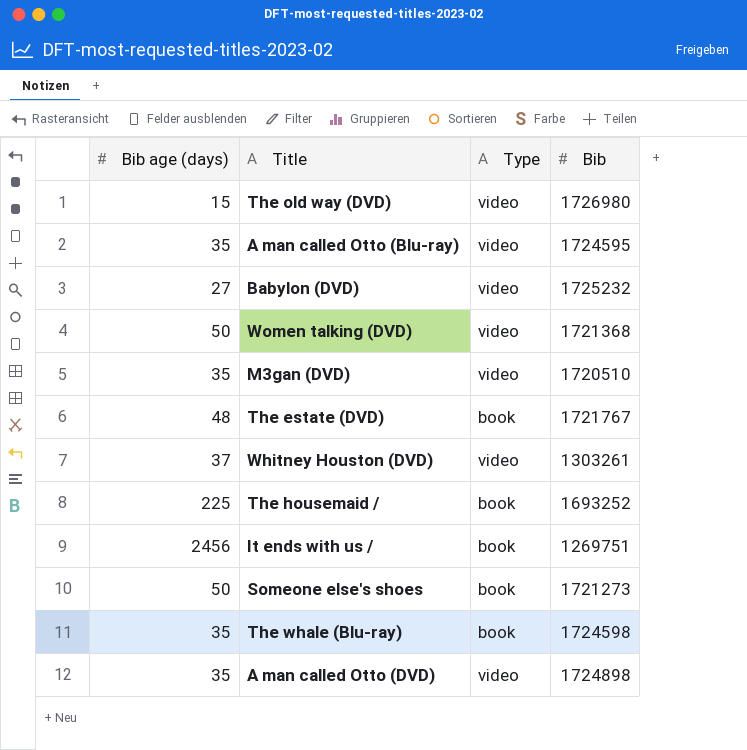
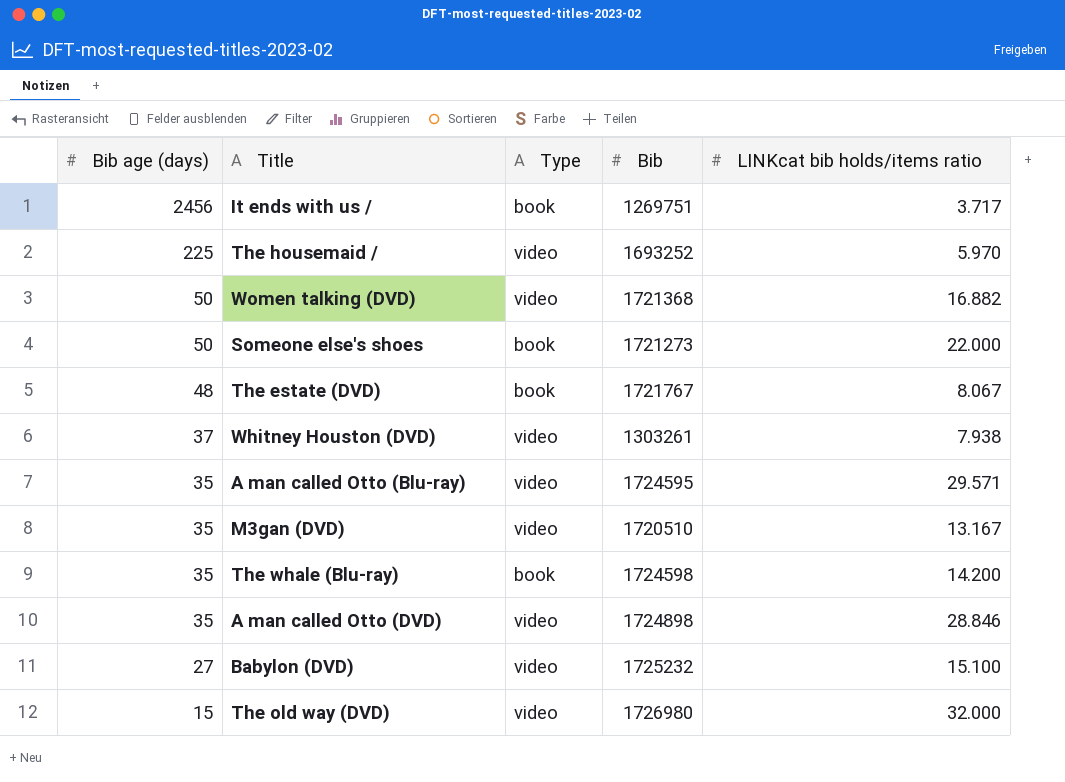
row order: none -> Bib age (days) descending
column LINKcat bib holds/items ratio | position: none -> 5
The housemaid / | Type: book -> video

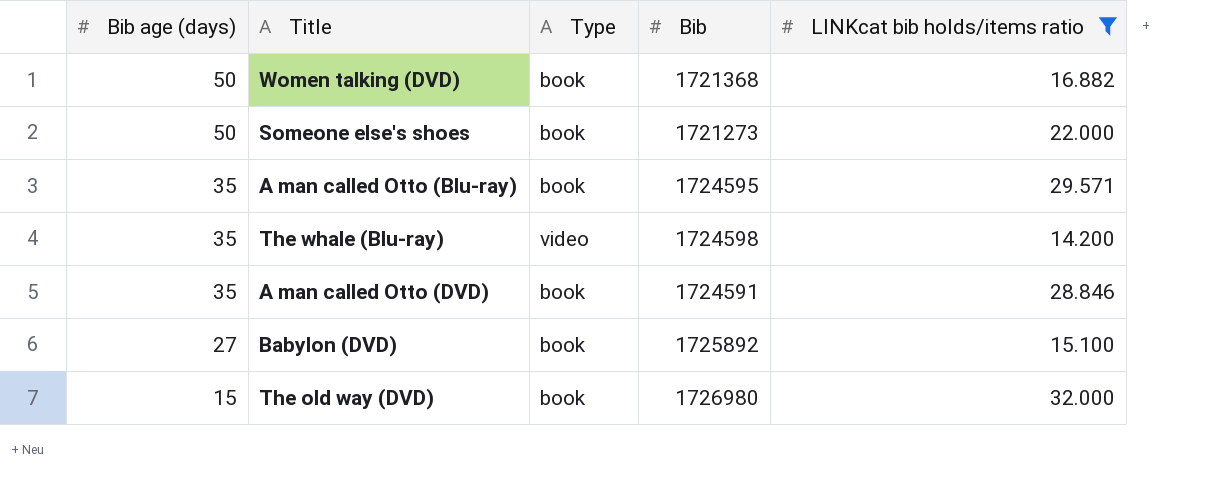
filter: none -> LINKcat bib holds/items ratio >= 14.200
Women talking (DVD) | Type: video -> book
A man called Otto (Blu-ray) | Type: video -> book
The whale (Blu-ray) | Type: book -> video
A man called Otto (DVD) | Type: video -> book
A man called Otto (DVD) | Bib: 1724898 -> 1724591
Babylon (DVD) | Type: video -> book
Babylon (DVD) | Bib: 1725232 -> 1725892
The old way (DVD) | Type: video -> book

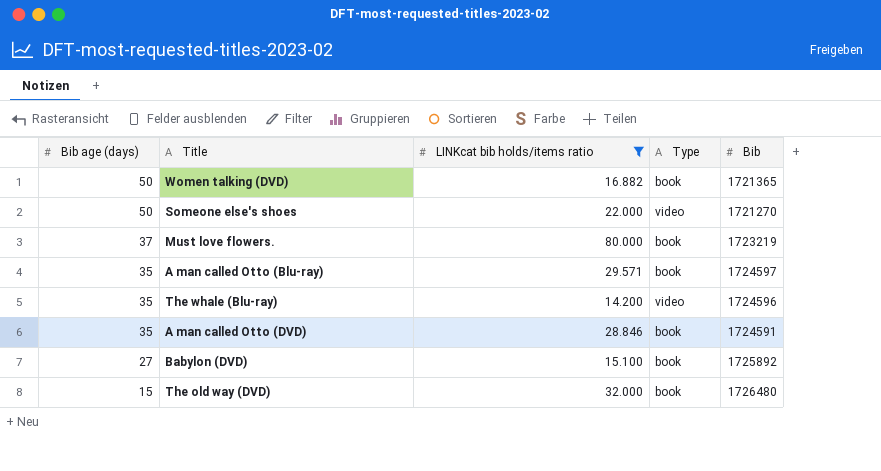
column LINKcat bib holds/items ratio | position: 5 -> 3
Women talking (DVD) | Bib: 1721368 -> 1721365
Someone else's shoes | Type: book -> video
Someone else's shoes | Bib: 1721273 -> 1721270
row Must love flowers.: none -> 37 | 80.000 | book | 1723219
A man called Otto (Blu-ray) | Bib: 1724595 -> 1724597
The whale (Blu-ray) | Bib: 1724598 -> 1724596
The old way (DVD) | Bib: 1726980 -> 1726480

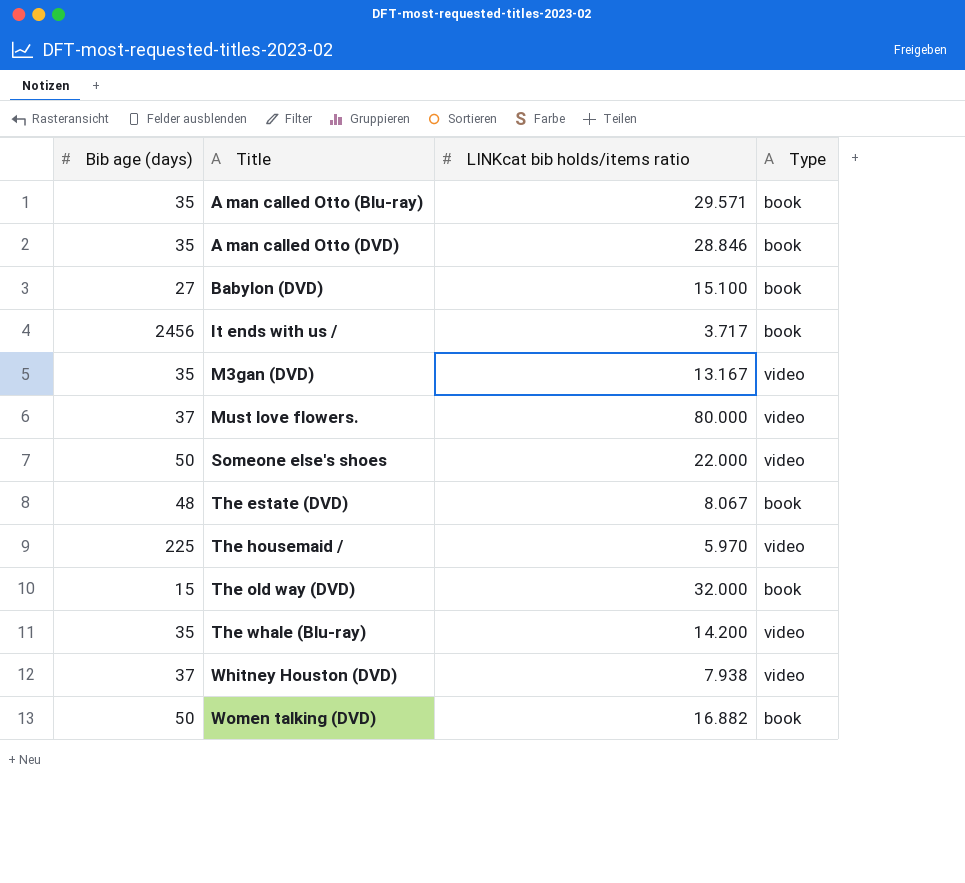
filter: LINKcat bib holds/items ratio >= 14.200 -> none
row order: Bib age (days) descending -> Title ascending
column Bib | position: 5 -> none
Must love flowers. | Type: book -> video

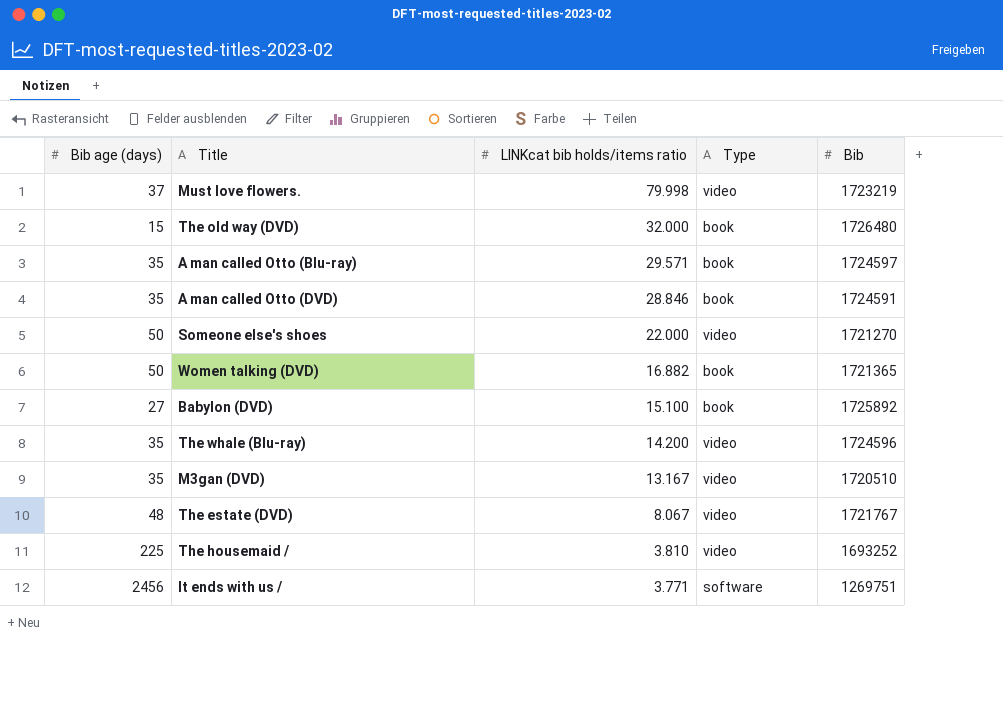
row order: Title ascending -> LINKcat bib holds/items ratio descending
column Bib | position: none -> 5
row Whitney Houston (DVD): 37 | 7.938 | video -> none
Must love flowers. | LINKcat bib holds/items ratio: 80.000 -> 79.998
The estate (DVD) | Type: book -> video
The housemaid / | LINKcat bib holds/items ratio: 5.970 -> 3.810
It ends with us / | LINKcat bib holds/items ratio: 3.717 -> 3.771
It ends with us / | Type: book -> software

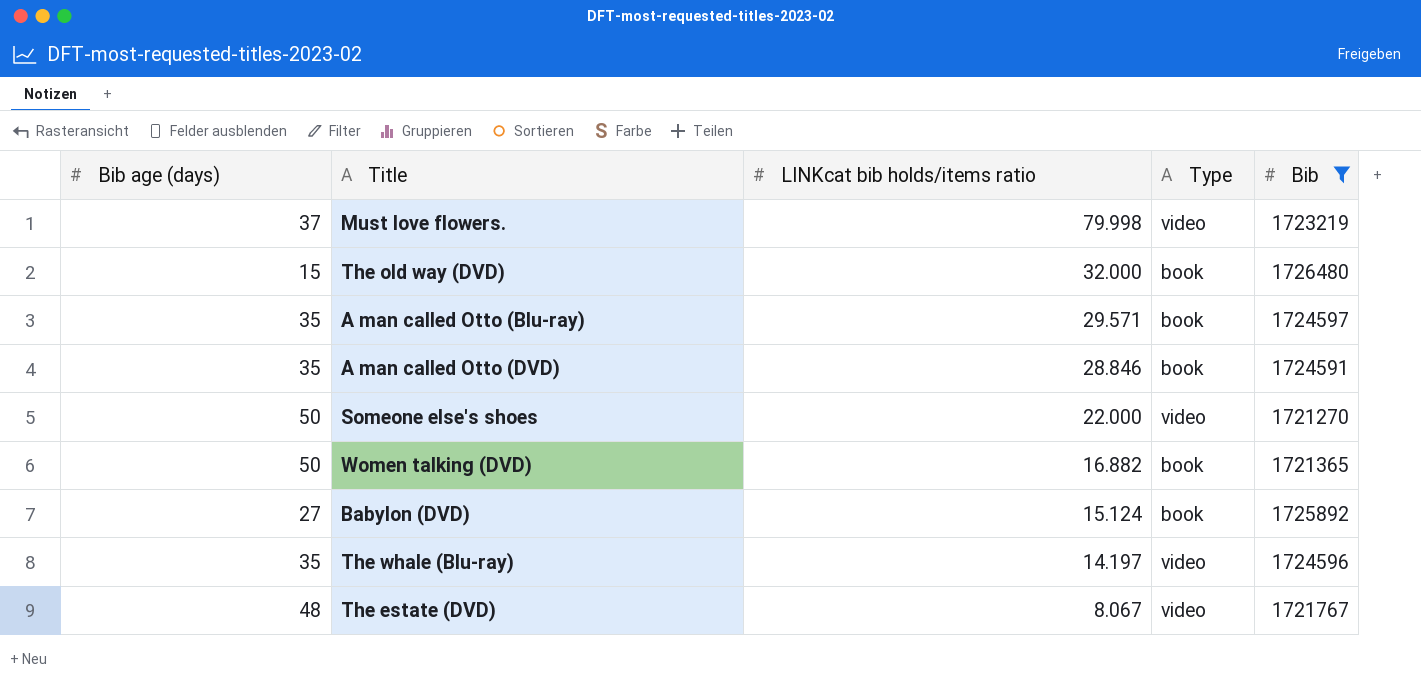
filter: none -> Bib >= 1721270
Babylon (DVD) | LINKcat bib holds/items ratio: 15.100 -> 15.124
The whale (Blu-ray) | LINKcat bib holds/items ratio: 14.200 -> 14.197

